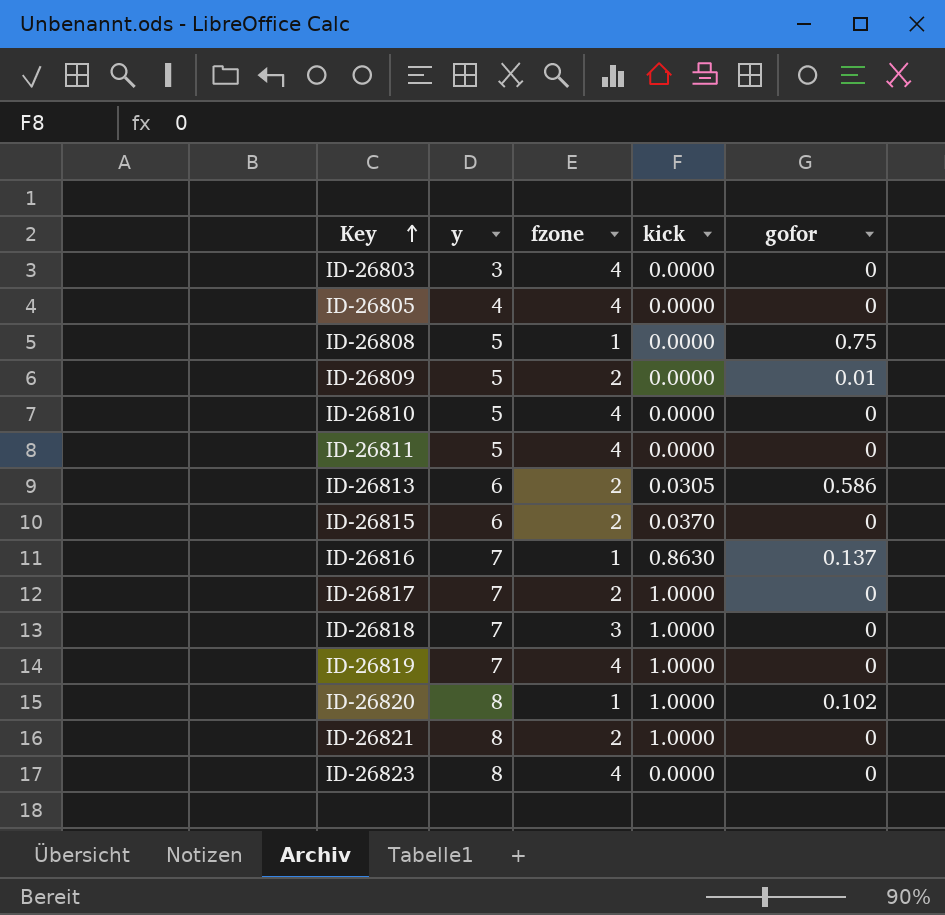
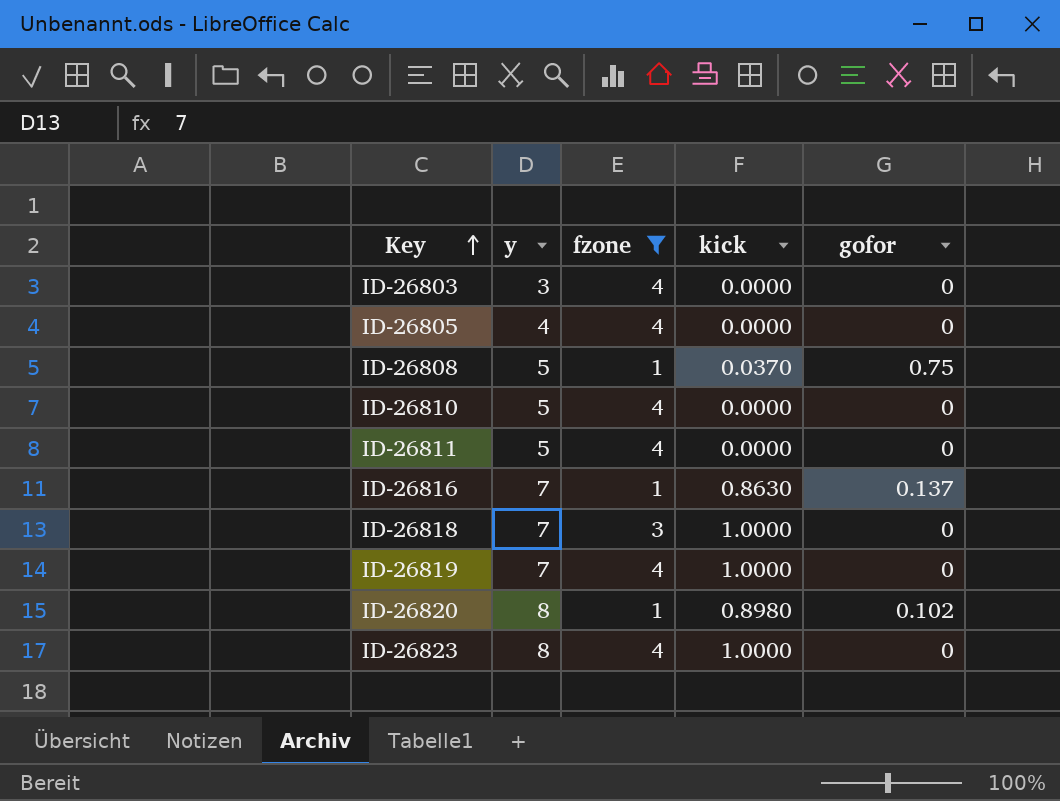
filter: none -> fzone != 2
ID-26808 | kick: 0.0000 -> 0.0370
ID-26820 | kick: 1.0000 -> 0.8980
ID-26823 | kick: 0.0000 -> 1.0000

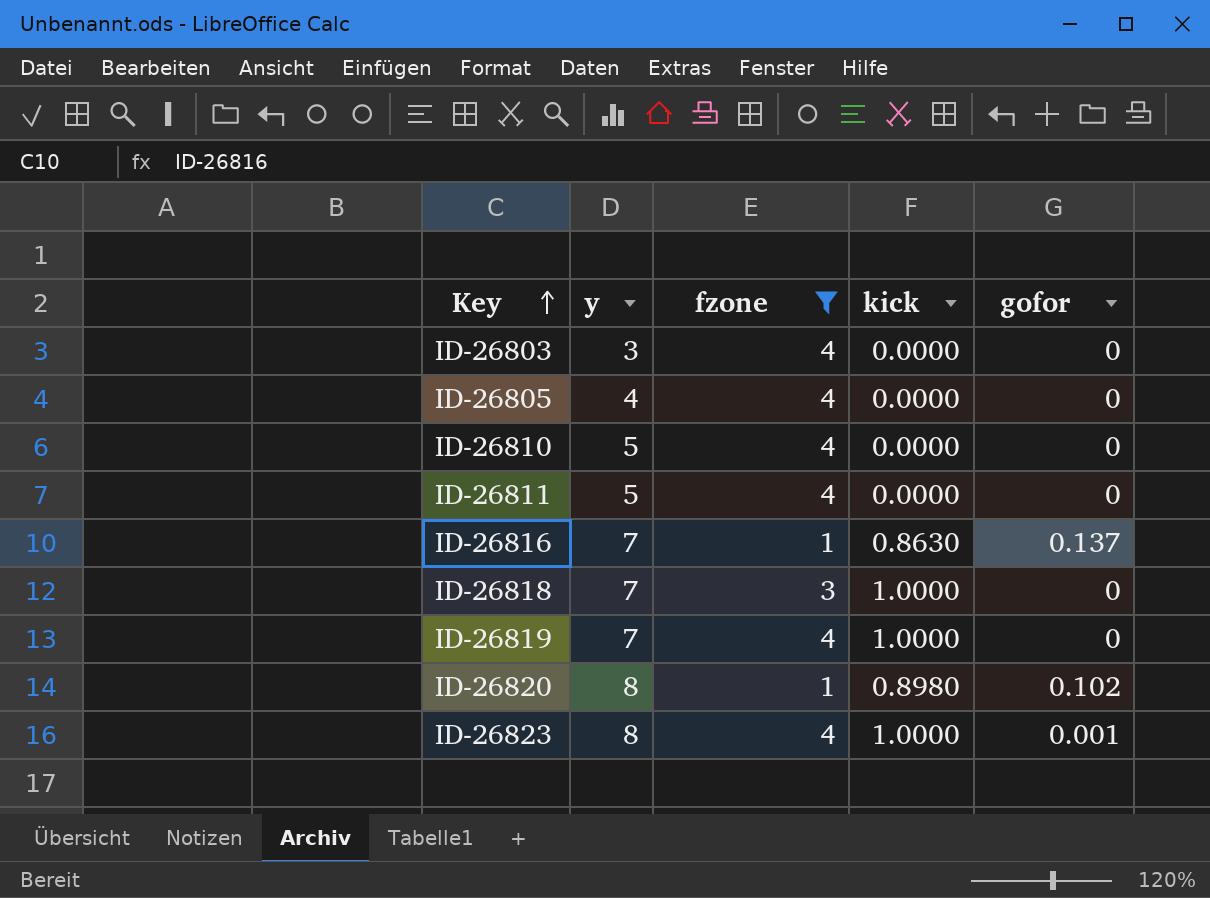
row ID-26808: 5 | 1 | 0.0370 | 0.75 -> none
ID-26823 | gofor: 0 -> 0.001

